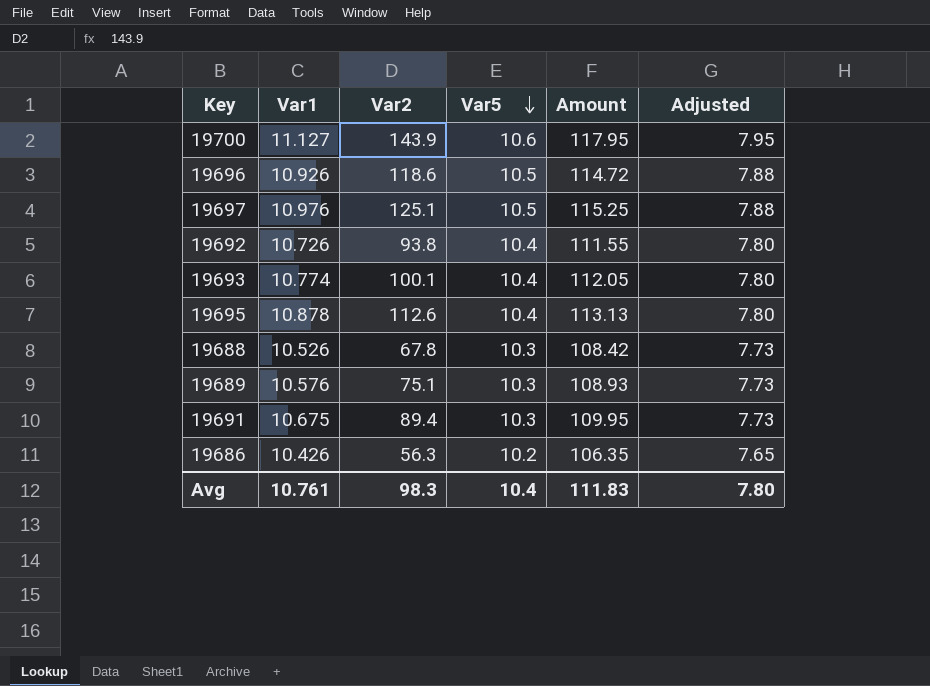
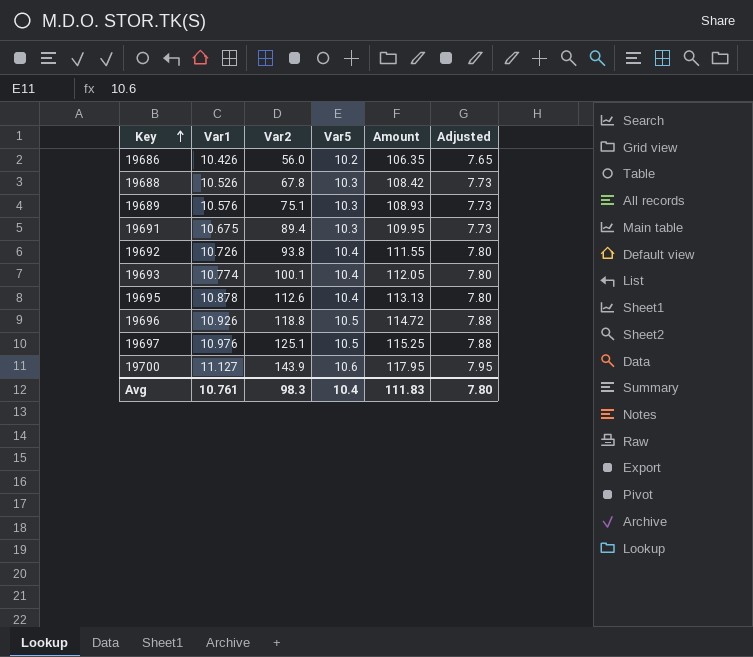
row order: Var5 descending -> Key ascending
19686 | Var2: 56.3 -> 56.0
19696 | Var2: 118.6 -> 118.8

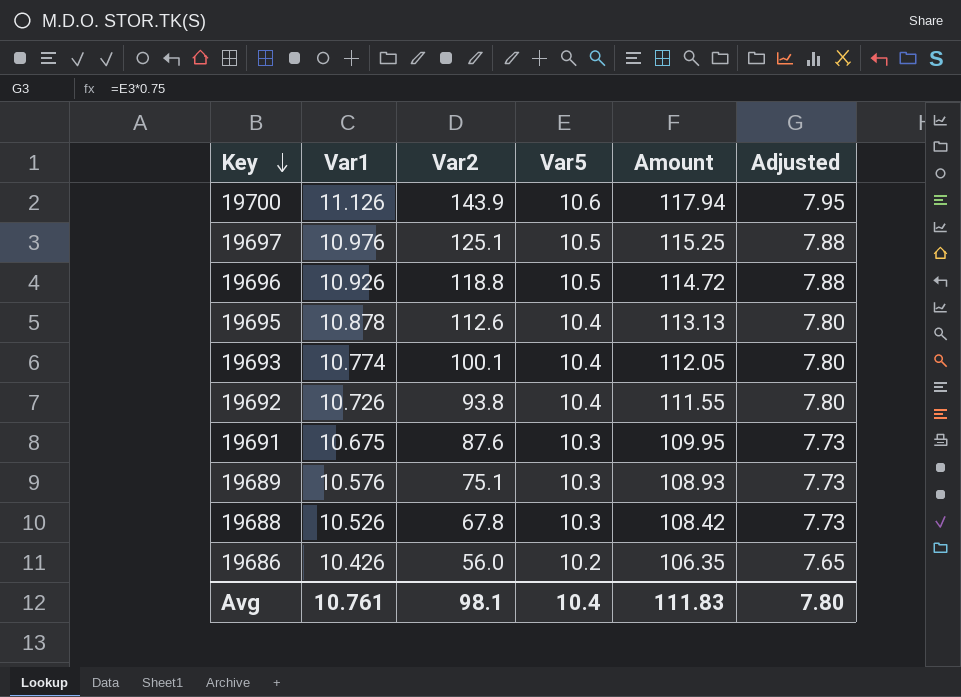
row order: Key ascending -> Key descending
19700 | Var1: 11.127 -> 11.126
19700 | Amount: 117.95 -> 117.94
19691 | Var2: 89.4 -> 87.6
Avg | Var2: 98.3 -> 98.1

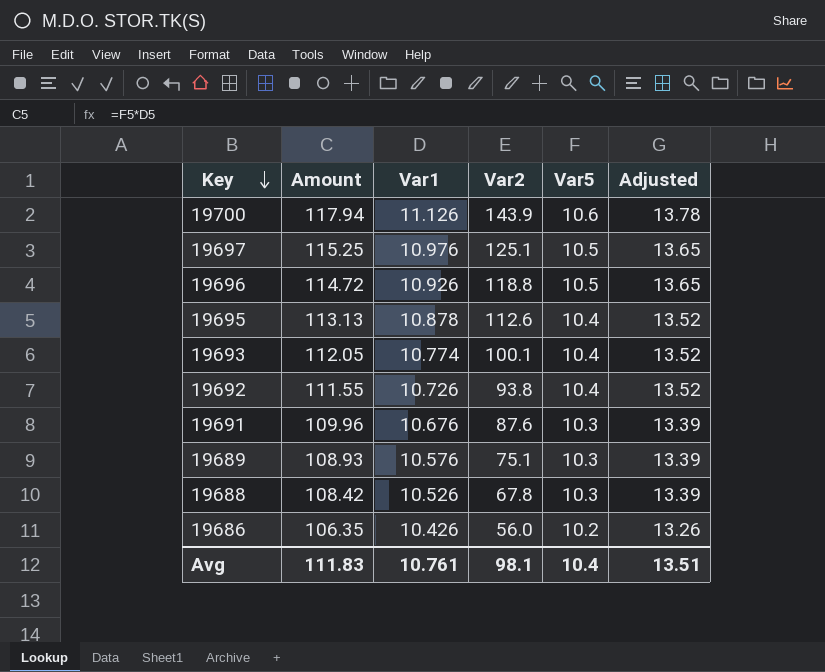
column Amount | position: 5 -> 2
column Adjusted | formula: [Var5] * 0.75 -> [Var5] * 1.3
19691 | Amount: 109.95 -> 109.96
19691 | Var1: 10.675 -> 10.676
Avg | Adjusted: 7.80 -> 13.51

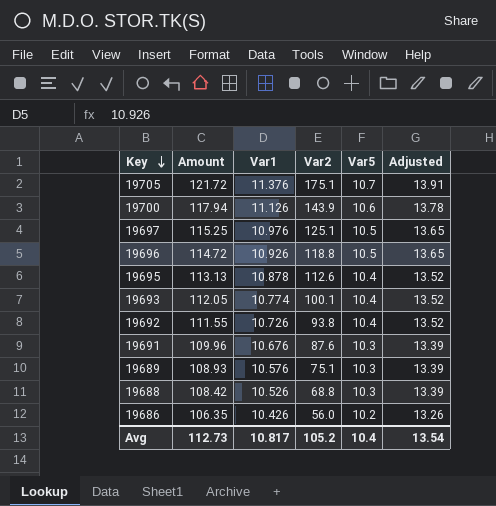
row 19705: none -> 121.72 | 11.376 | 175.1 | 10.7 | 13.91
19688 | Var2: 67.8 -> 68.8
Avg | Amount: 111.83 -> 112.73
Avg | Var1: 10.761 -> 10.817
Avg | Var2: 98.1 -> 105.2
Avg | Adjusted: 13.51 -> 13.54

